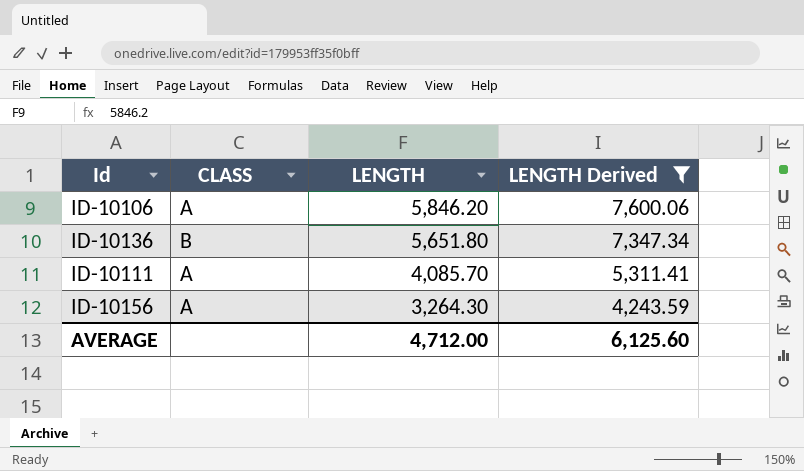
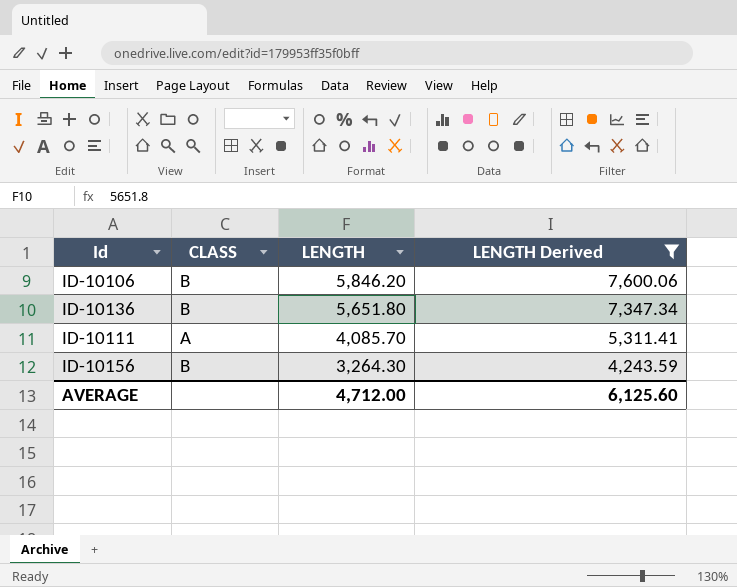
ID-10106 | CLASS: A -> B
ID-10156 | CLASS: A -> B

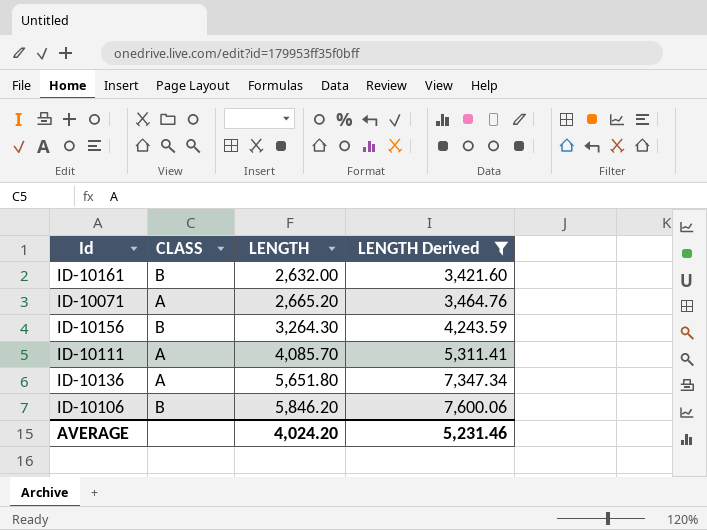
row order: LENGTH descending -> LENGTH ascending
row ID-10161: none -> B | 2,632.00 | 3,421.60
row ID-10071: none -> A | 2,665.20 | 3,464.76
ID-10136 | CLASS: B -> A
AVERAGE | LENGTH: 4,712.00 -> 4,024.20
AVERAGE | LENGTH Derived: 6,125.60 -> 5,231.46

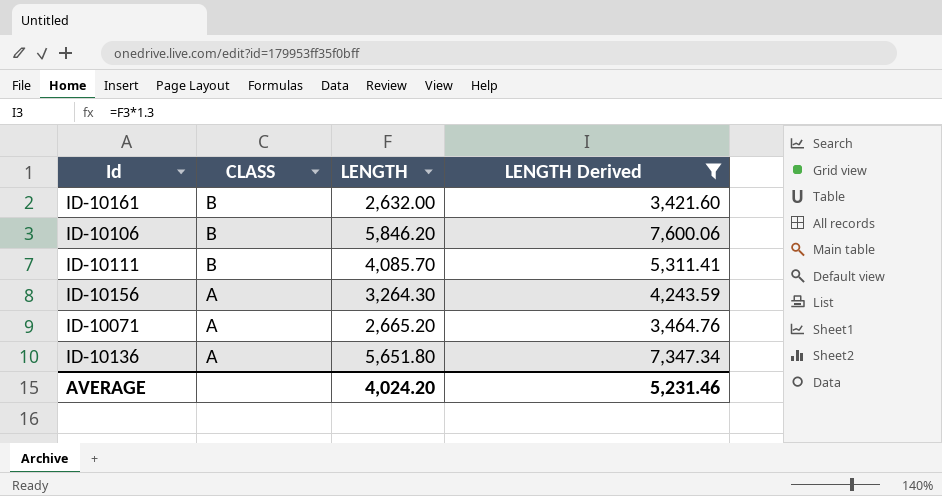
row order: LENGTH ascending -> CLASS descending
ID-10111 | CLASS: A -> B
ID-10156 | CLASS: B -> A

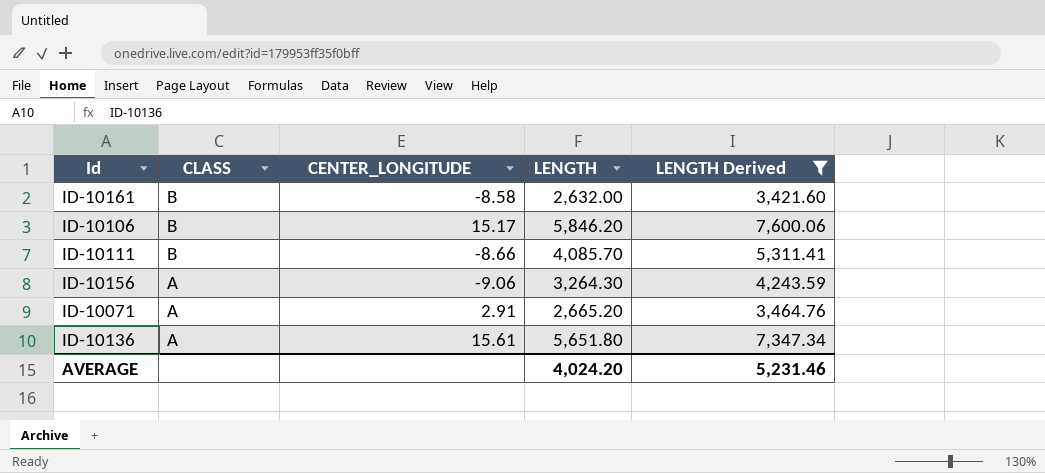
column CENTER_LONGITUDE | position: none -> 3

